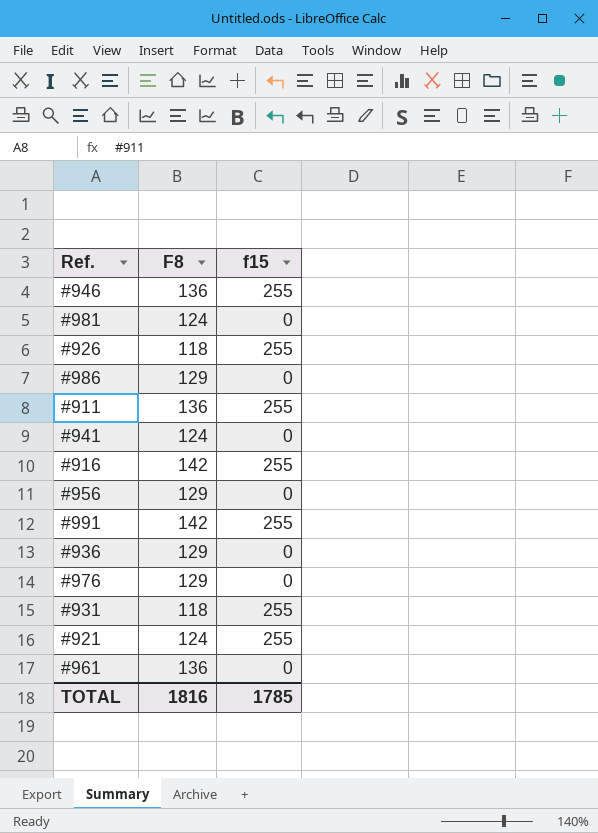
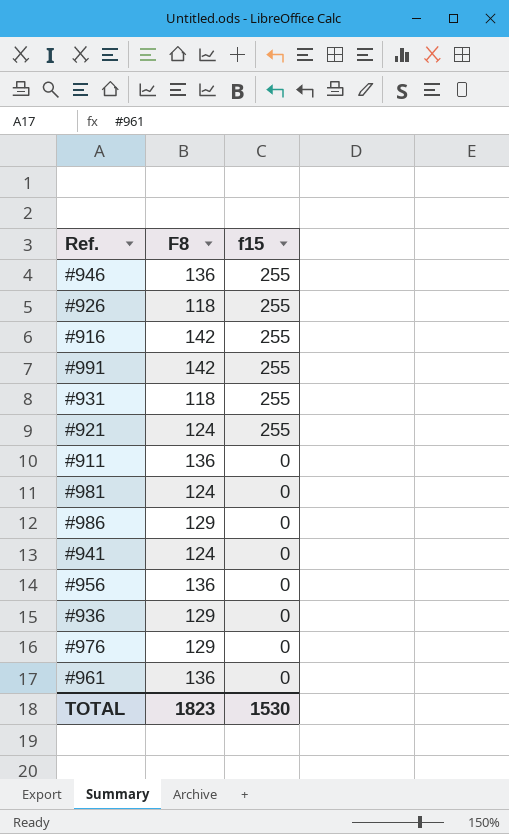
row order: none -> f15 descending
#911 | f15: 255 -> 0
#956 | F8: 129 -> 136
TOTAL | F8: 1816 -> 1823
TOTAL | f15: 1785 -> 1530

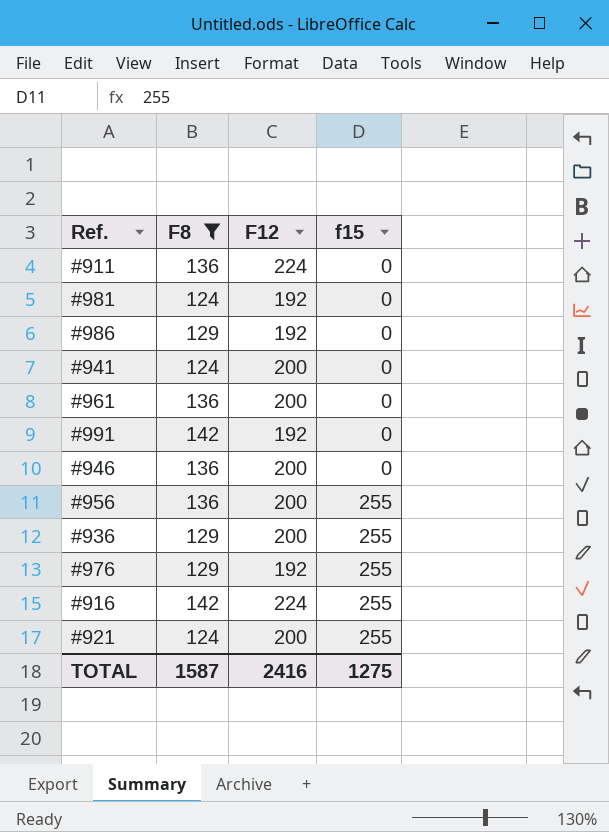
filter: none -> F8 != 118
row order: f15 descending -> f15 ascending
column F12 | position: none -> 3
#991 | f15: 255 -> 0
#946 | f15: 255 -> 0
#956 | f15: 0 -> 255
#936 | f15: 0 -> 255
#976 | f15: 0 -> 255
TOTAL | F8: 1823 -> 1587
TOTAL | f15: 1530 -> 1275

